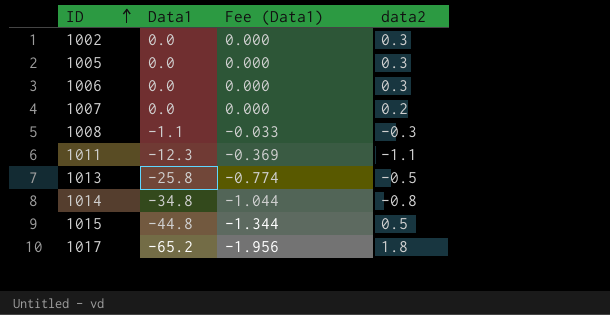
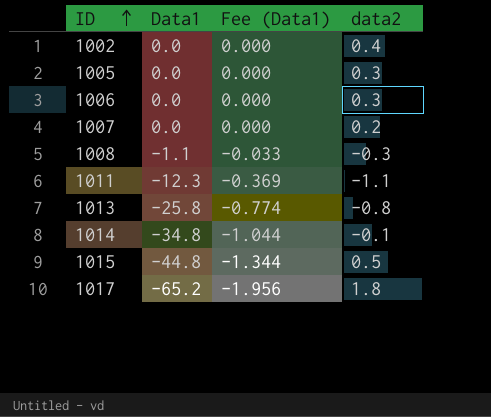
1002 | data2: 0.3 -> 0.4
1013 | data2: -0.5 -> -0.8
1014 | data2: -0.8 -> -0.1

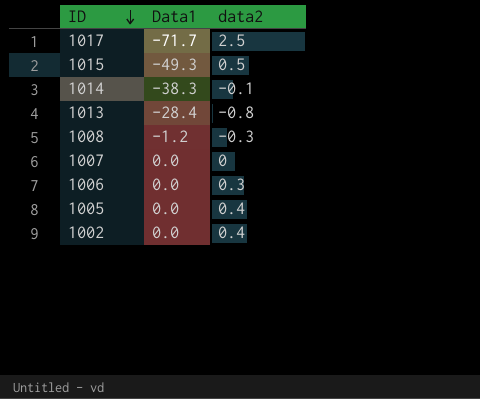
row order: ID ascending -> ID descending
column Fee (Data1) | formula: [Data1] * 0.03 -> none
row 1011: -12.3 | -0.369 | -1.1 -> none
1017 | Data1: -65.2 -> -71.7
1017 | data2: 1.8 -> 2.5
1015 | Data1: -44.8 -> -49.3
1014 | Data1: -34.8 -> -38.3
1013 | Data1: -25.8 -> -28.4
1008 | Data1: -1.1 -> -1.2
1007 | data2: 0.2 -> 0
1005 | data2: 0.3 -> 0.4

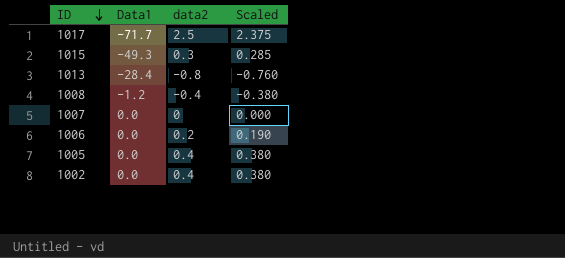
column Scaled | formula: none -> [data2] * 0.95
row 1014: -38.3 | -0.1 -> none
1015 | data2: 0.5 -> 0.3
1008 | data2: -0.3 -> -0.4
1006 | data2: 0.3 -> 0.2

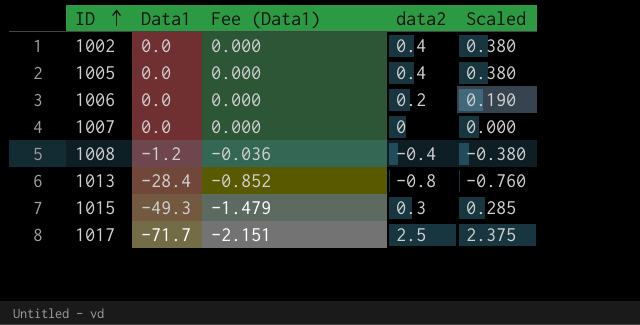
row order: ID descending -> ID ascending
column Fee (Data1) | formula: none -> [Data1] * 0.03

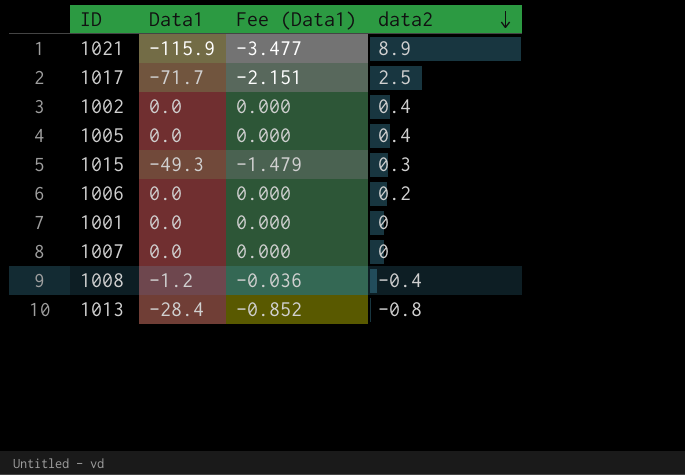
row order: ID ascending -> data2 descending
column Scaled | formula: [data2] * 0.95 -> none
row 1021: none -> -115.9 | -3.477 | 8.9
row 1001: none -> 0.0 | 0.000 | 0

